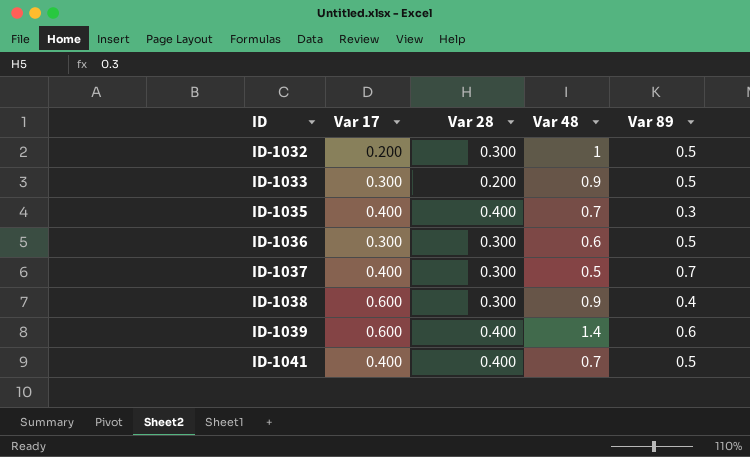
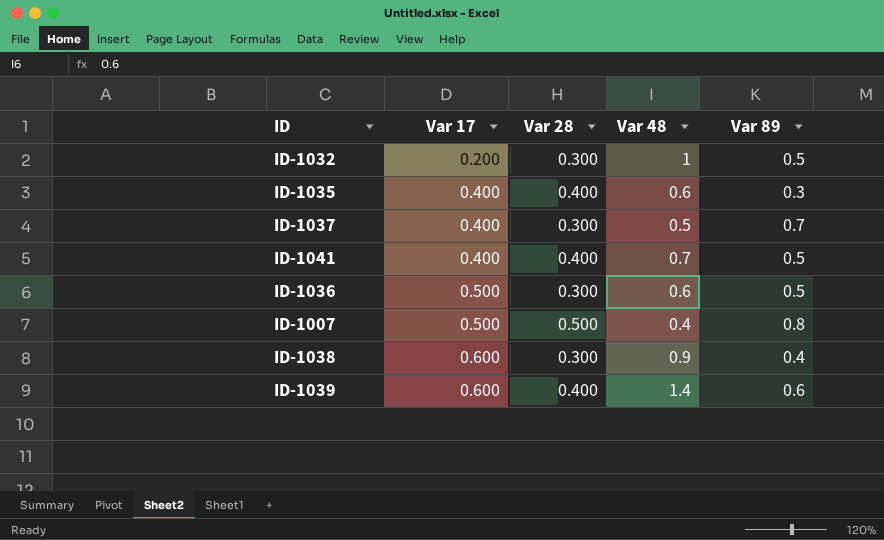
row order: ID ascending -> Var 17 ascending
row ID-1033: 0.300 | 0.200 | 0.9 | 0.5 -> none
ID-1035 | Var 48: 0.7 -> 0.6
ID-1036 | Var 17: 0.300 -> 0.500
row ID-1007: none -> 0.500 | 0.500 | 0.4 | 0.8

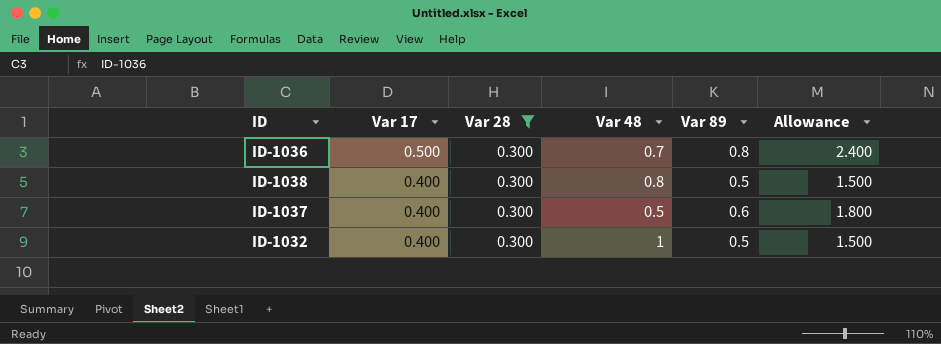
filter: none -> Var 28 = 0.300
row order: Var 17 ascending -> Var 17 descending
column Allowance | formula: none -> [Var 89] * 3
ID-1036 | Var 48: 0.6 -> 0.7
ID-1036 | Var 89: 0.5 -> 0.8
ID-1038 | Var 17: 0.600 -> 0.400
ID-1038 | Var 48: 0.9 -> 0.8
ID-1038 | Var 89: 0.4 -> 0.5
ID-1037 | Var 89: 0.7 -> 0.6
ID-1032 | Var 17: 0.200 -> 0.400

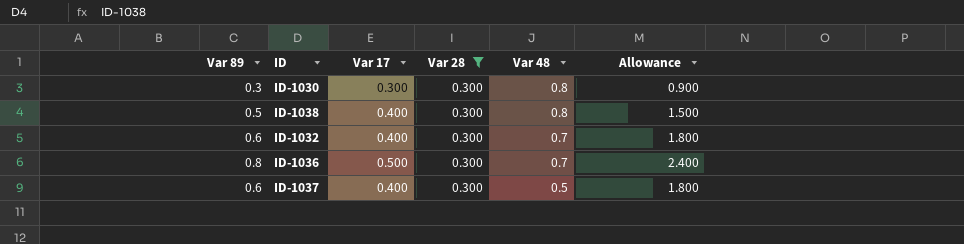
row order: Var 17 descending -> Var 48 descending
column Var 89 | position: 5 -> 1
row ID-1030: none -> 0.3 | 0.300 | 0.300 | 0.8 | 0.900
ID-1032 | Var 89: 0.5 -> 0.6
ID-1032 | Var 48: 1 -> 0.7
ID-1032 | Allowance: 1.500 -> 1.800

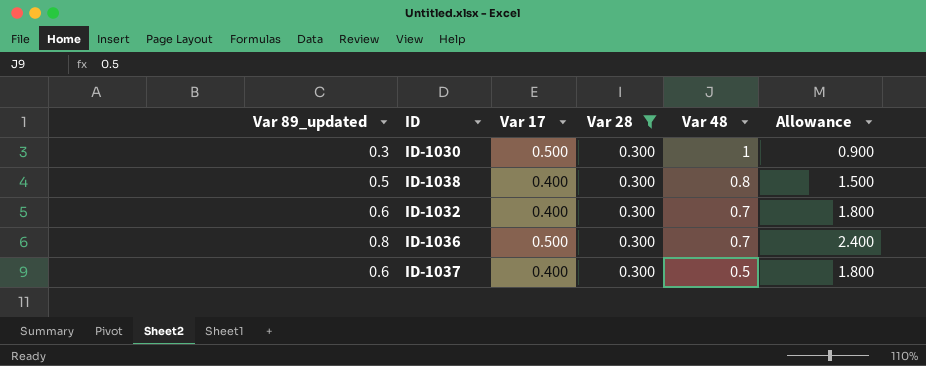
column name: Var 89 -> Var 89_updated
ID-1030 | Var 17: 0.300 -> 0.500
ID-1030 | Var 48: 0.8 -> 1

